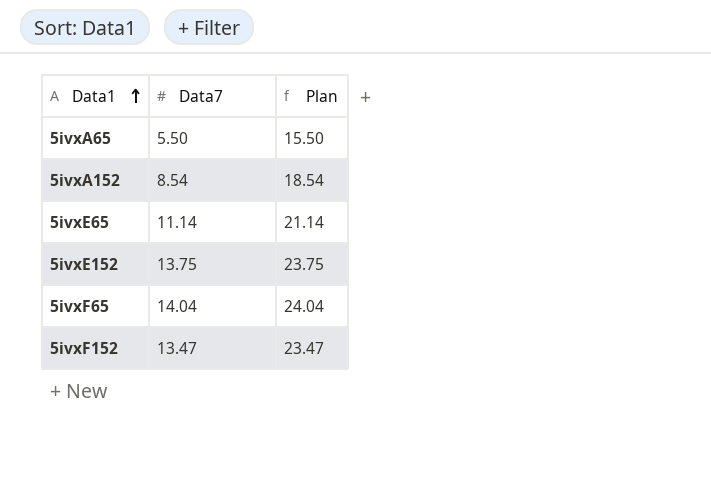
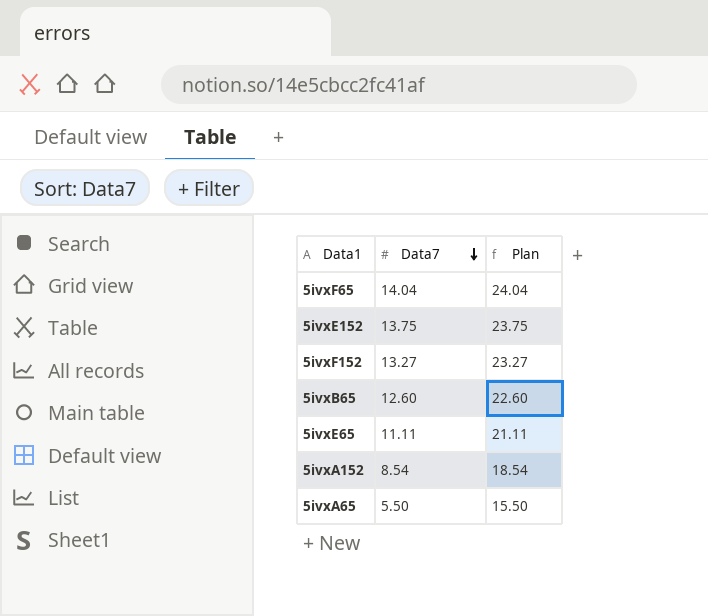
row order: Data1 ascending -> Data7 descending
5ivxF152 | Data7: 13.47 -> 13.27
5ivxF152 | Plan: 23.47 -> 23.27
row 5ivxB65: none -> 12.60 | 22.60
5ivxE65 | Data7: 11.14 -> 11.11
5ivxE65 | Plan: 21.14 -> 21.11

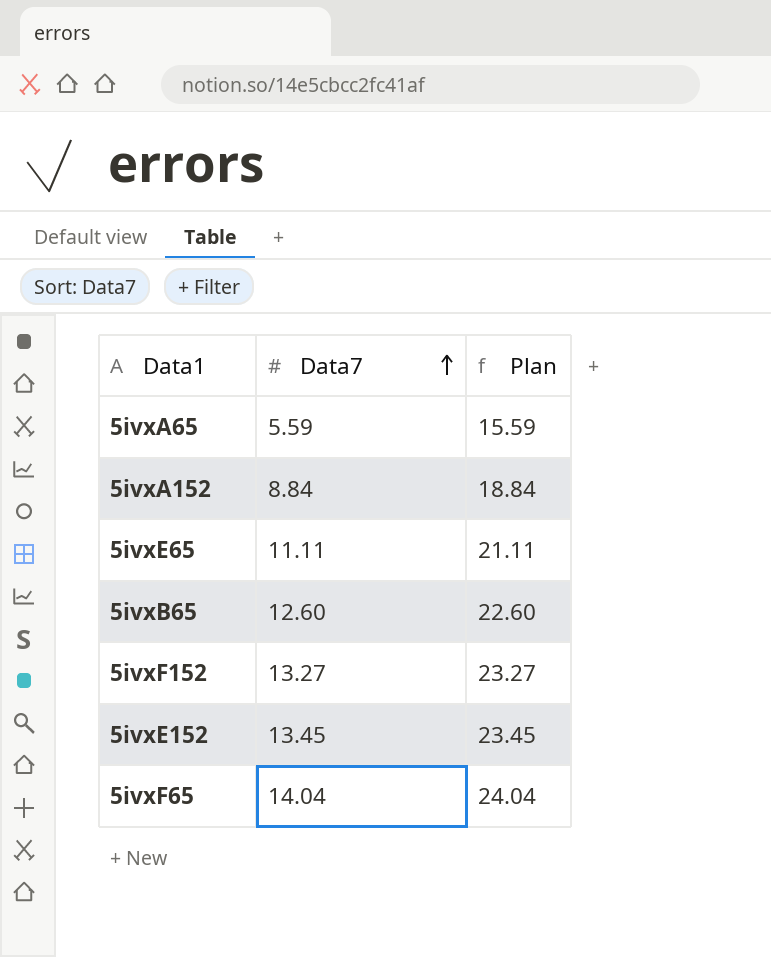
row order: Data7 descending -> Data7 ascending
5ivxA65 | Data7: 5.50 -> 5.59
5ivxA65 | Plan: 15.50 -> 15.59
5ivxA152 | Data7: 8.54 -> 8.84
5ivxA152 | Plan: 18.54 -> 18.84
5ivxE152 | Data7: 13.75 -> 13.45
5ivxE152 | Plan: 23.75 -> 23.45

